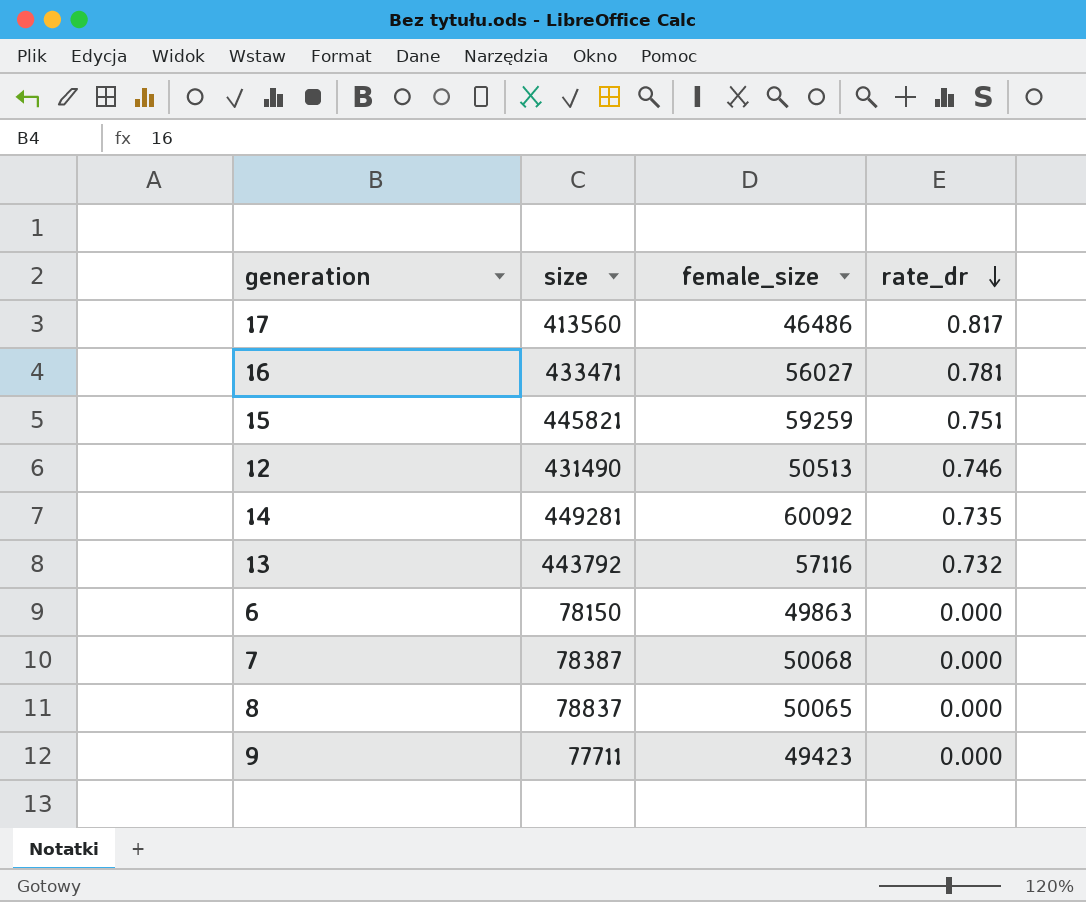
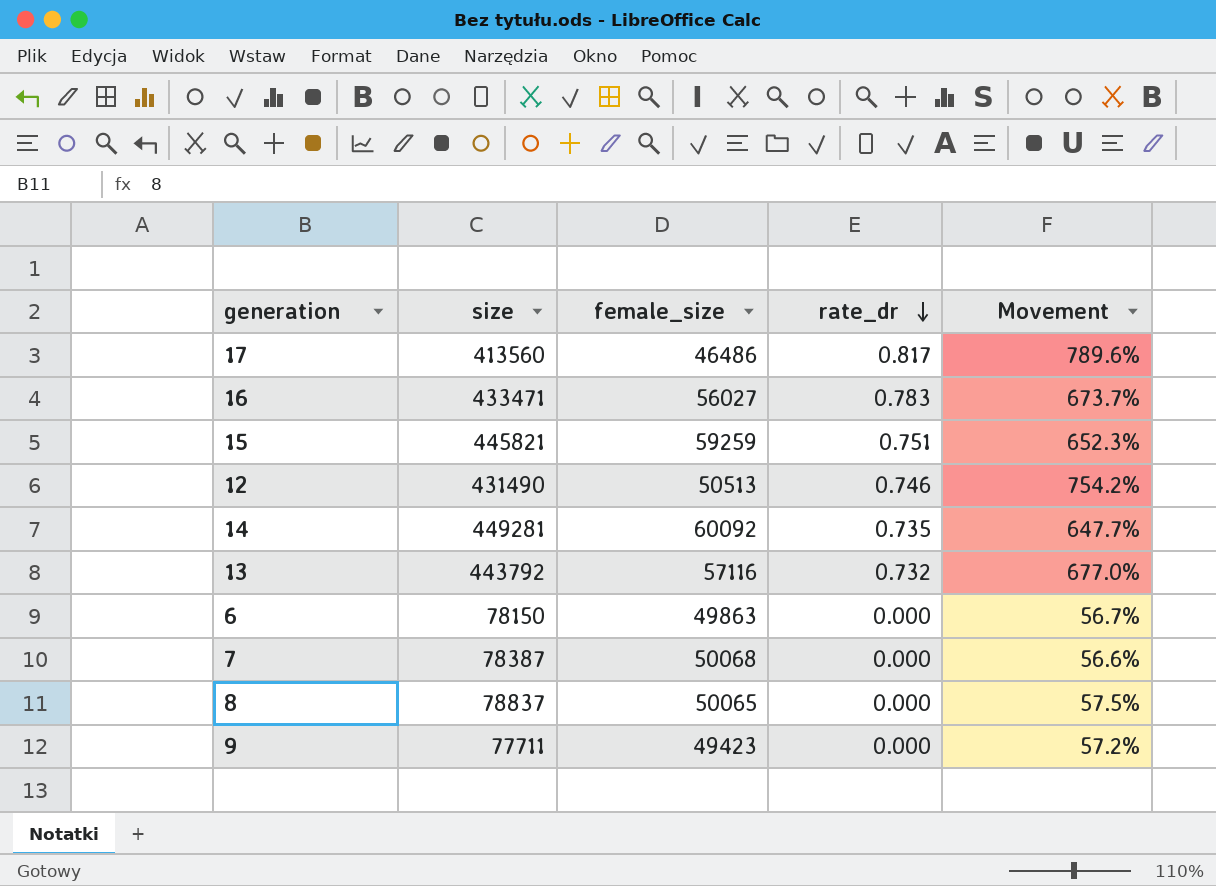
column Movement | formula: none -> ([size] - [female_size]) / [female_size]
16 | rate_dr: 0.781 -> 0.783

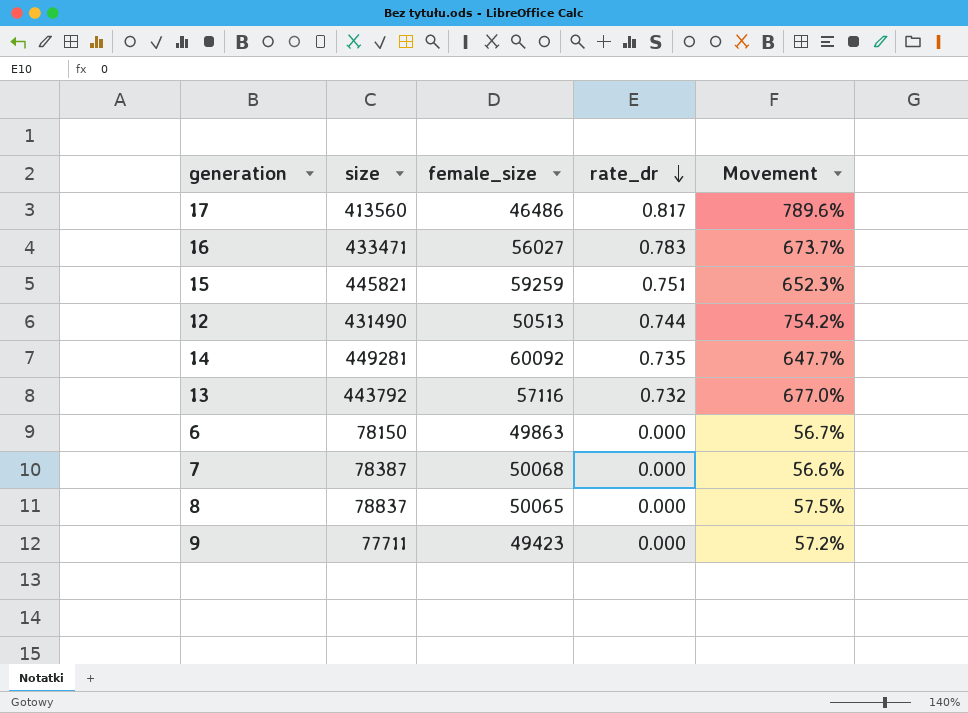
12 | rate_dr: 0.746 -> 0.744

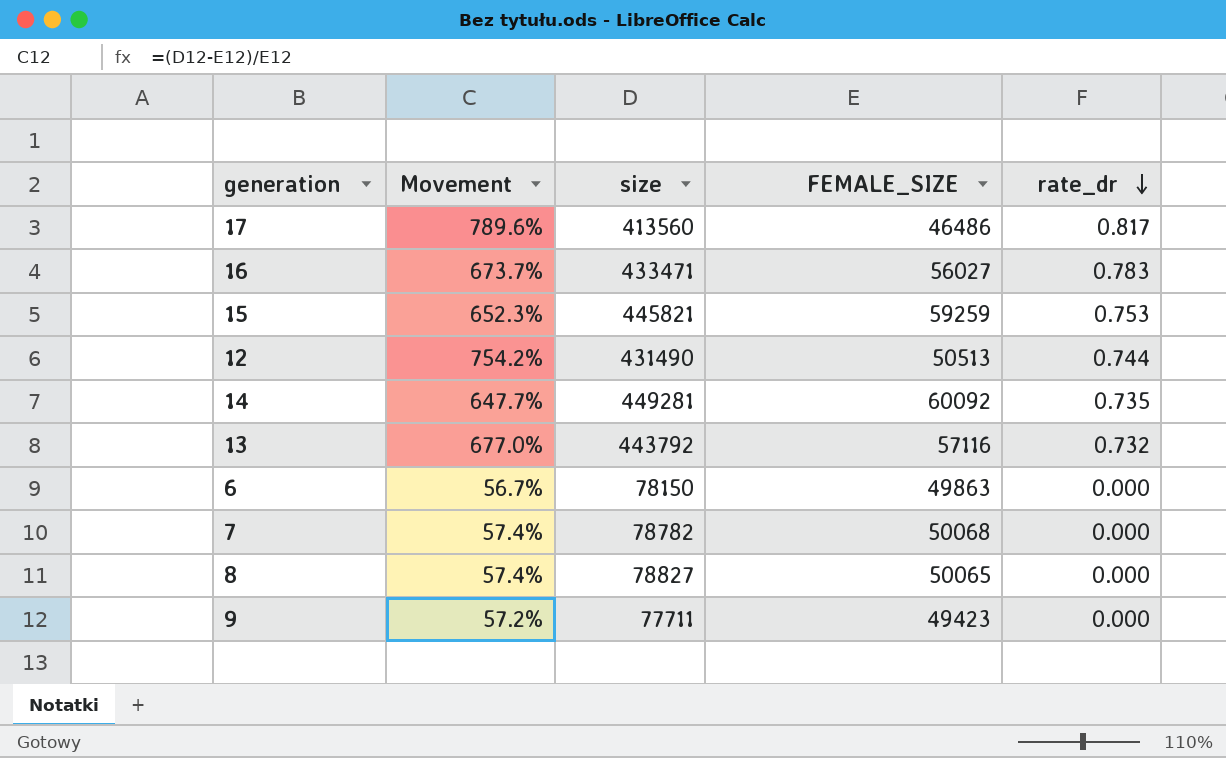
column Movement | position: 5 -> 2
column name: female_size -> FEMALE_SIZE
15 | rate_dr: 0.751 -> 0.753
7 | Movement: 56.6% -> 57.4%
7 | size: 78387 -> 78782
8 | Movement: 57.5% -> 57.4%
8 | size: 78837 -> 78827

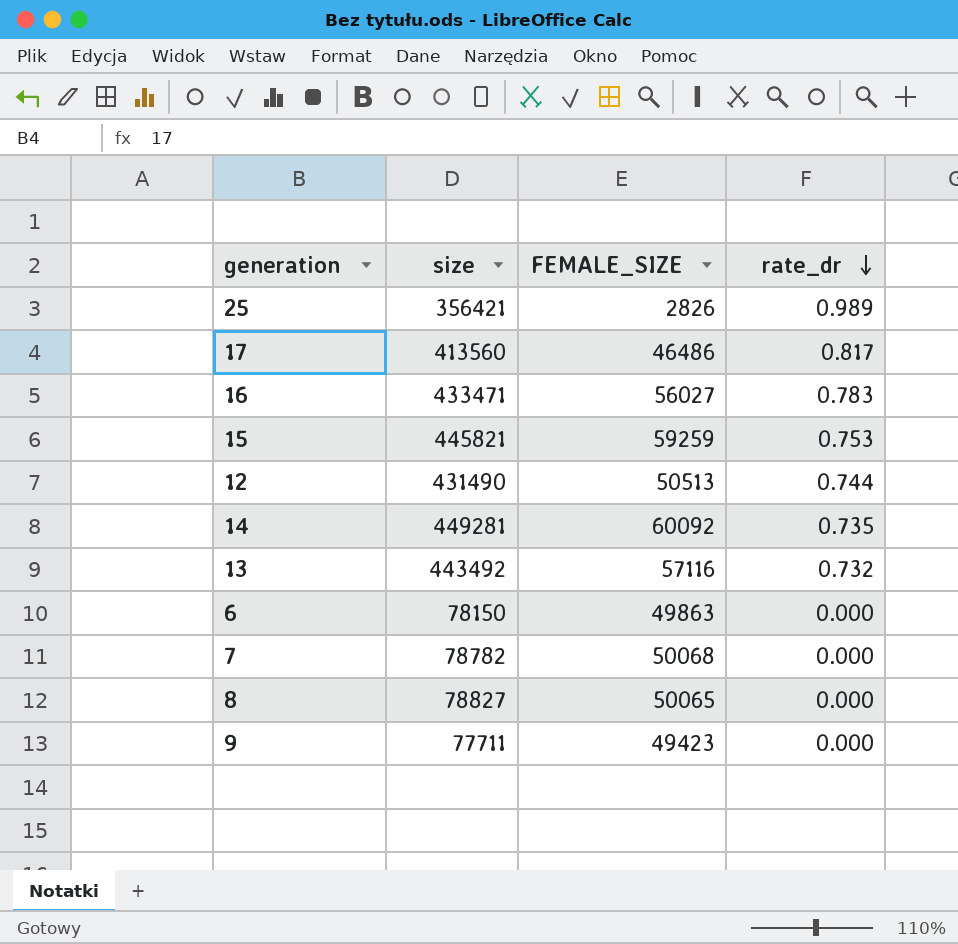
column Movement | formula: ([size] - [FEMALE_SIZE]) / [FEMALE_SIZE] -> none
row 25: none -> 356421 | 2826 | 0.989
13 | size: 443792 -> 443492

